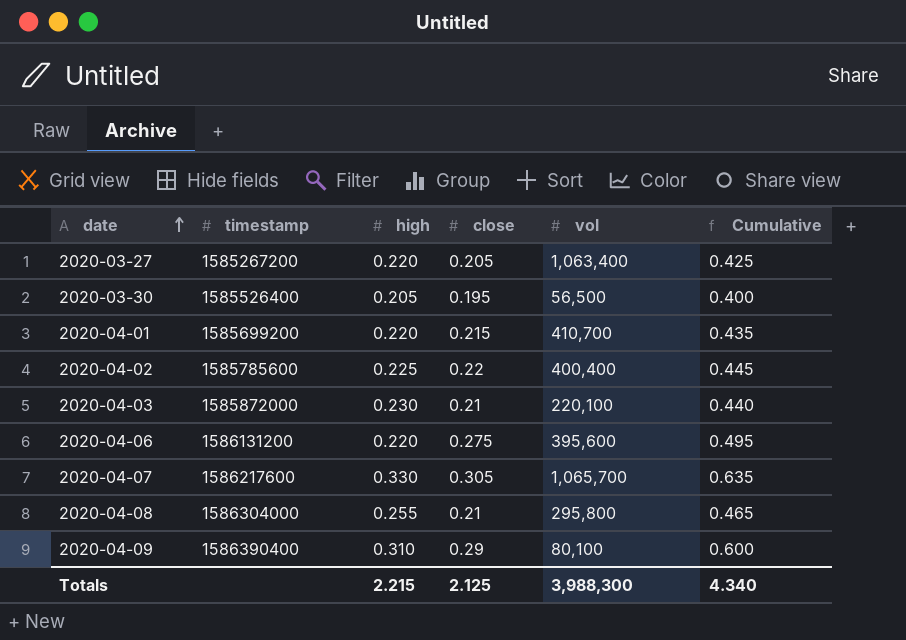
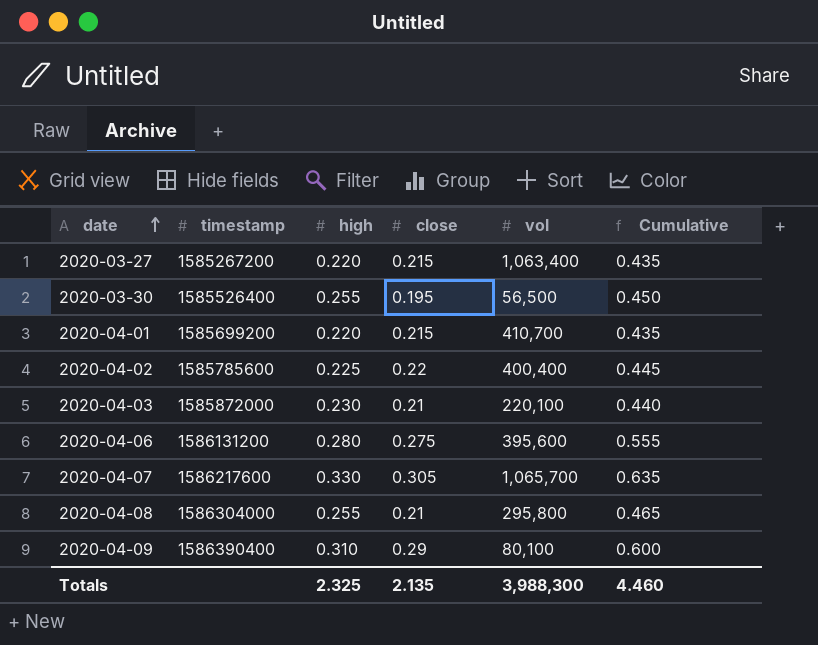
2020-03-27 | close: 0.205 -> 0.215
2020-03-27 | Cumulative: 0.425 -> 0.435
2020-03-30 | high: 0.205 -> 0.255
2020-03-30 | Cumulative: 0.400 -> 0.450
2020-04-06 | high: 0.220 -> 0.280
2020-04-06 | Cumulative: 0.495 -> 0.555
Totals | high: 2.215 -> 2.325
Totals | close: 2.125 -> 2.135
Totals | Cumulative: 4.340 -> 4.460

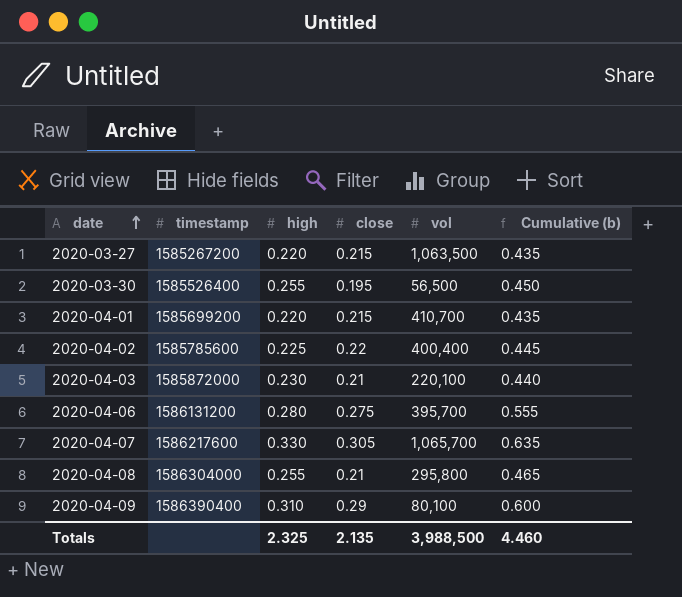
column name: Cumulative -> Cumulative (b)
2020-03-27 | vol: 1,063,400 -> 1,063,500
2020-04-06 | vol: 395,600 -> 395,700
Totals | vol: 3,988,300 -> 3,988,500

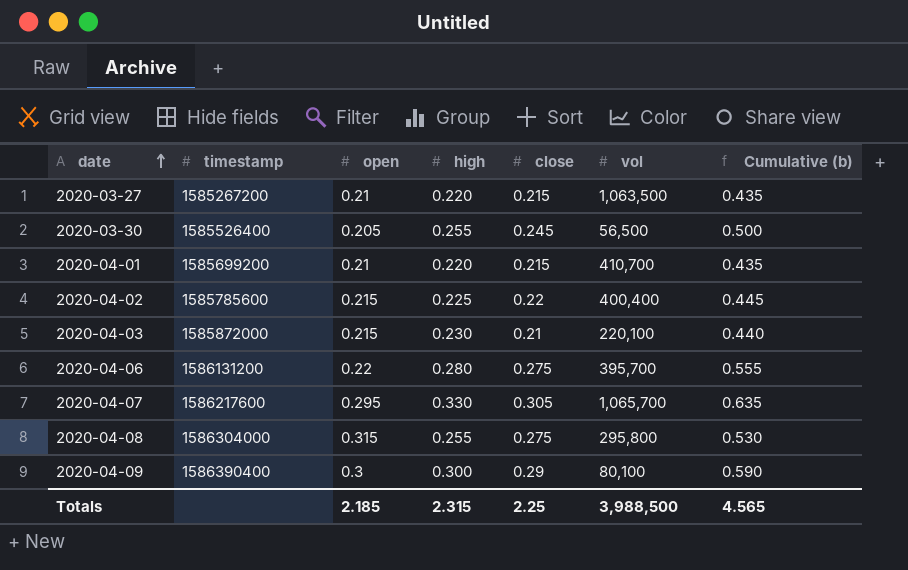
column open | position: none -> 3
2020-03-30 | close: 0.195 -> 0.245
2020-03-30 | Cumulative (b): 0.450 -> 0.500
2020-04-08 | close: 0.21 -> 0.275
2020-04-08 | Cumulative (b): 0.465 -> 0.530
2020-04-09 | high: 0.310 -> 0.300
2020-04-09 | Cumulative (b): 0.600 -> 0.590
Totals | high: 2.325 -> 2.315
Totals | close: 2.135 -> 2.25
Totals | Cumulative (b): 4.460 -> 4.565

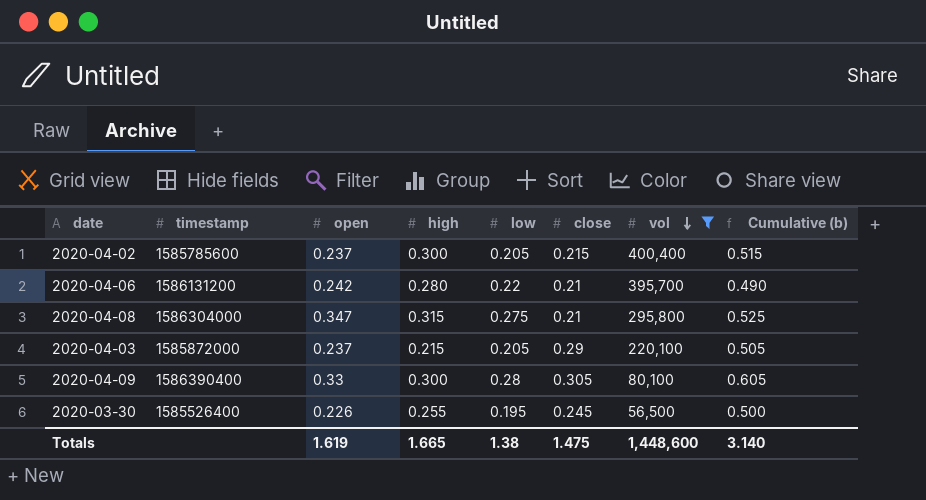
filter: none -> vol <= 400,400
row order: date ascending -> vol descending
column low | position: none -> 5
2020-04-02 | open: 0.215 -> 0.237
2020-04-02 | high: 0.225 -> 0.300
2020-04-02 | close: 0.22 -> 0.215
2020-04-02 | Cumulative (b): 0.445 -> 0.515
2020-04-06 | open: 0.22 -> 0.242
2020-04-06 | close: 0.275 -> 0.21
2020-04-06 | Cumulative (b): 0.555 -> 0.490
2020-04-08 | open: 0.315 -> 0.347
2020-04-08 | high: 0.255 -> 0.315
2020-04-08 | close: 0.275 -> 0.21
2020-04-08 | Cumulative (b): 0.530 -> 0.525
2020-04-03 | open: 0.215 -> 0.237
2020-04-03 | high: 0.230 -> 0.215
2020-04-03 | close: 0.21 -> 0.29
2020-04-03 | Cumulative (b): 0.440 -> 0.505
2020-04-09 | open: 0.3 -> 0.33
2020-04-09 | close: 0.29 -> 0.305
2020-04-09 | Cumulative (b): 0.590 -> 0.605
2020-03-30 | open: 0.205 -> 0.226
Totals | open: 2.185 -> 1.619
Totals | high: 2.315 -> 1.665
Totals | close: 2.25 -> 1.475
Totals | vol: 3,988,500 -> 1,448,600
Totals | Cumulative (b): 4.565 -> 3.140

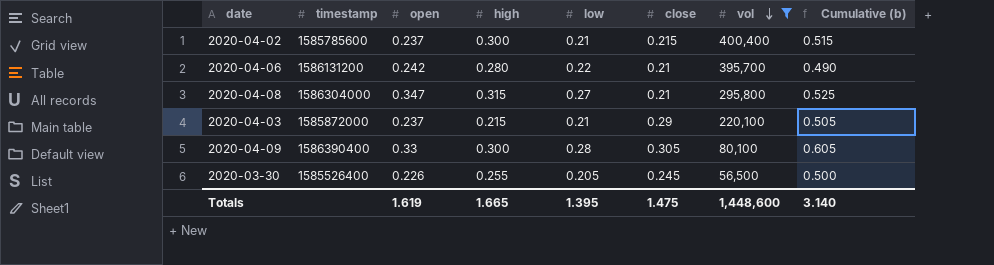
2020-04-02 | low: 0.205 -> 0.21
2020-04-08 | low: 0.275 -> 0.27
2020-04-03 | low: 0.205 -> 0.21
2020-03-30 | low: 0.195 -> 0.205
Totals | low: 1.38 -> 1.395

